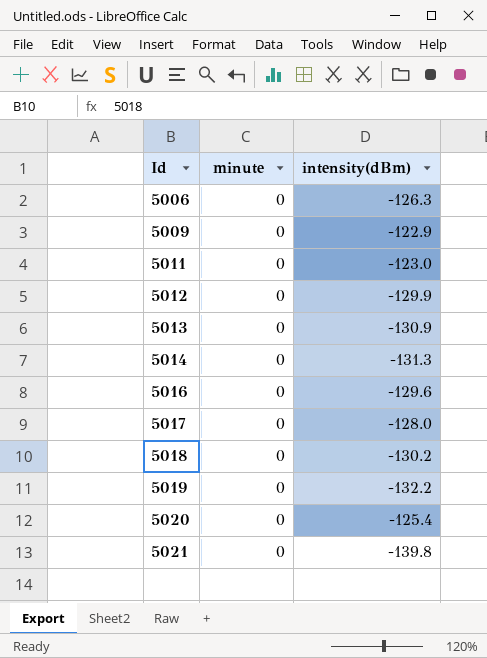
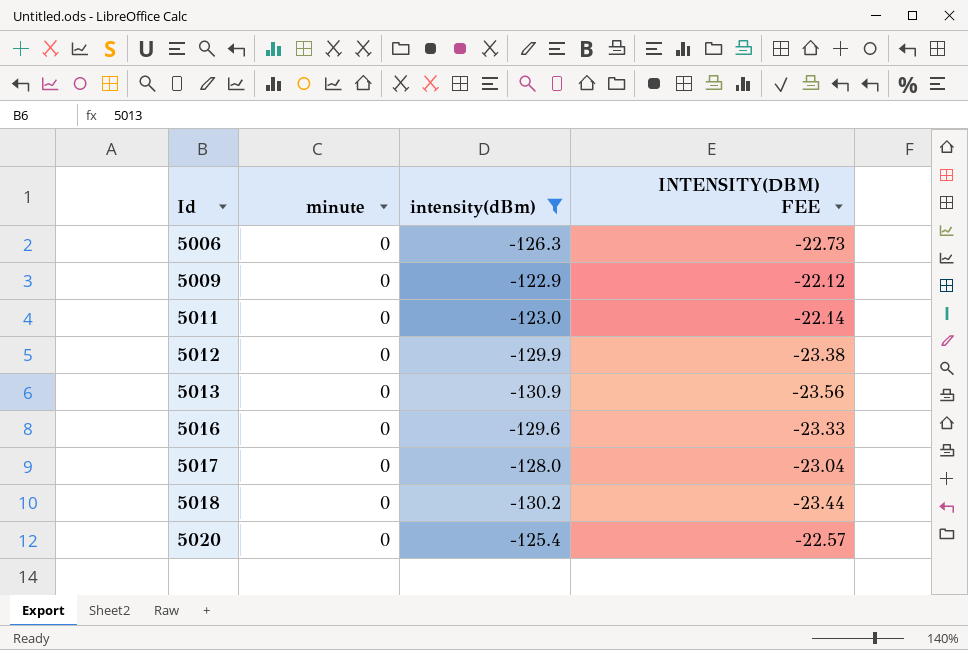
filter: none -> intensity(dBm) >= -130.9
column INTENSITY(DBM) FEE | formula: none -> [intensity(dBm)] * 0.18

